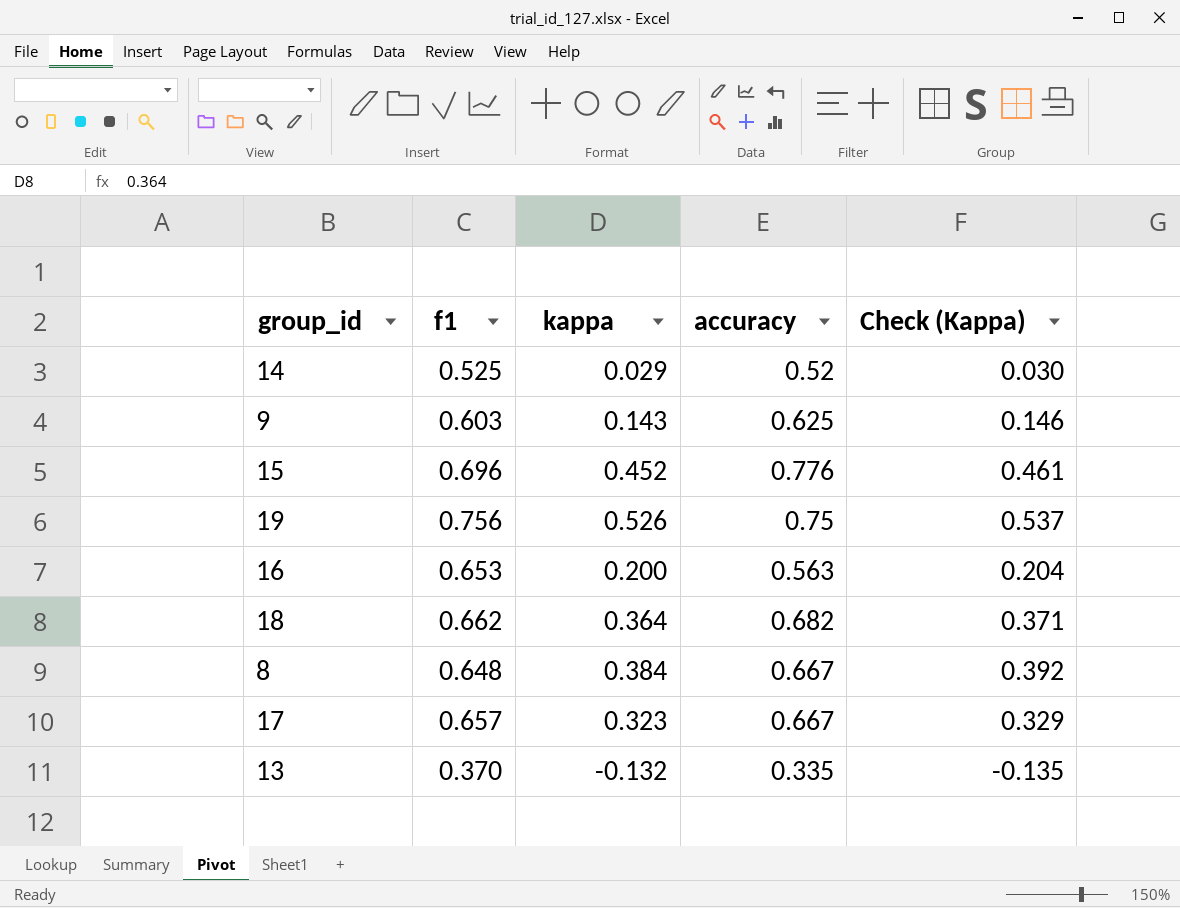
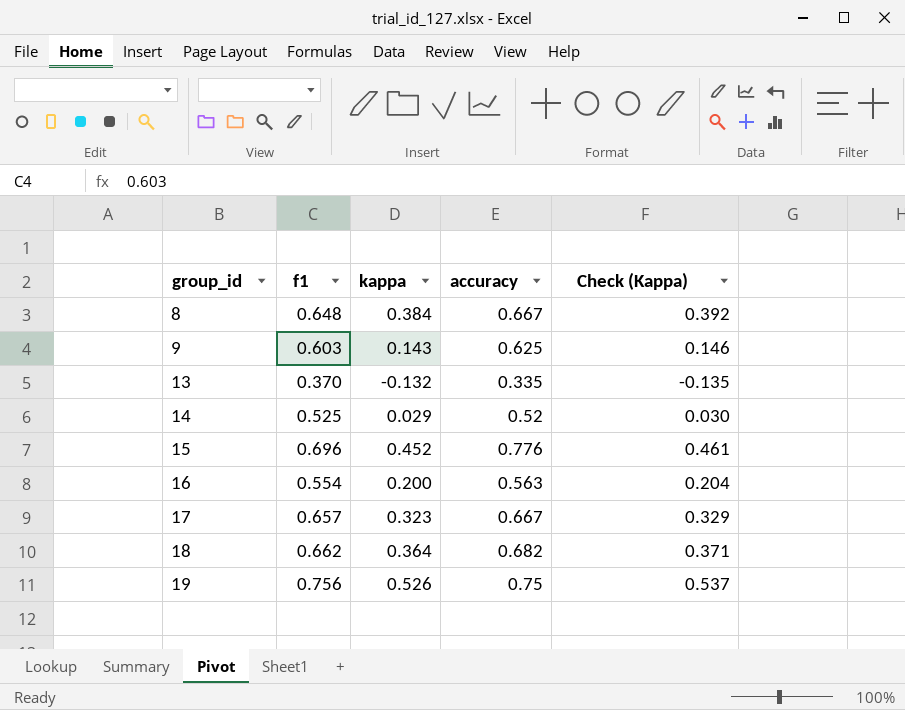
row order: none -> group_id ascending
16 | f1: 0.653 -> 0.554

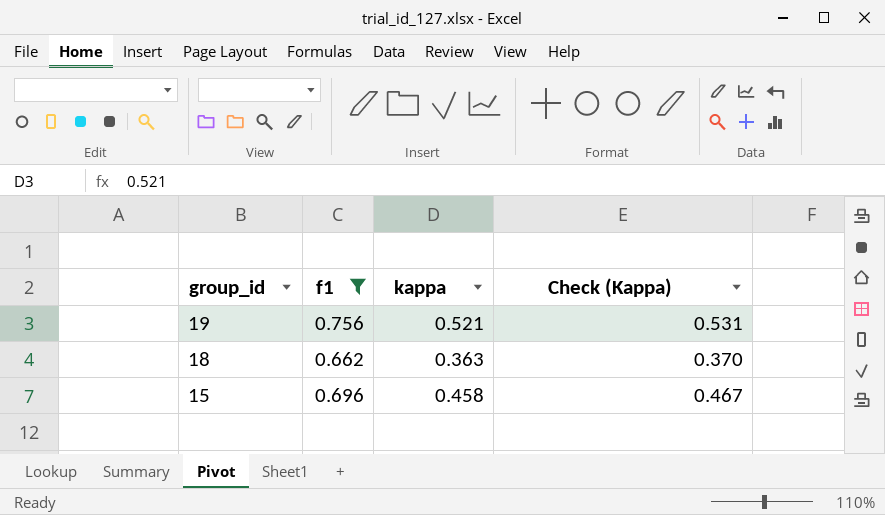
filter: none -> f1 >= 0.662
row order: group_id ascending -> group_id descending
column accuracy | position: 4 -> none
19 | kappa: 0.526 -> 0.521
19 | Check (Kappa): 0.537 -> 0.531
18 | kappa: 0.364 -> 0.363
18 | Check (Kappa): 0.371 -> 0.370
15 | kappa: 0.452 -> 0.458
15 | Check (Kappa): 0.461 -> 0.467

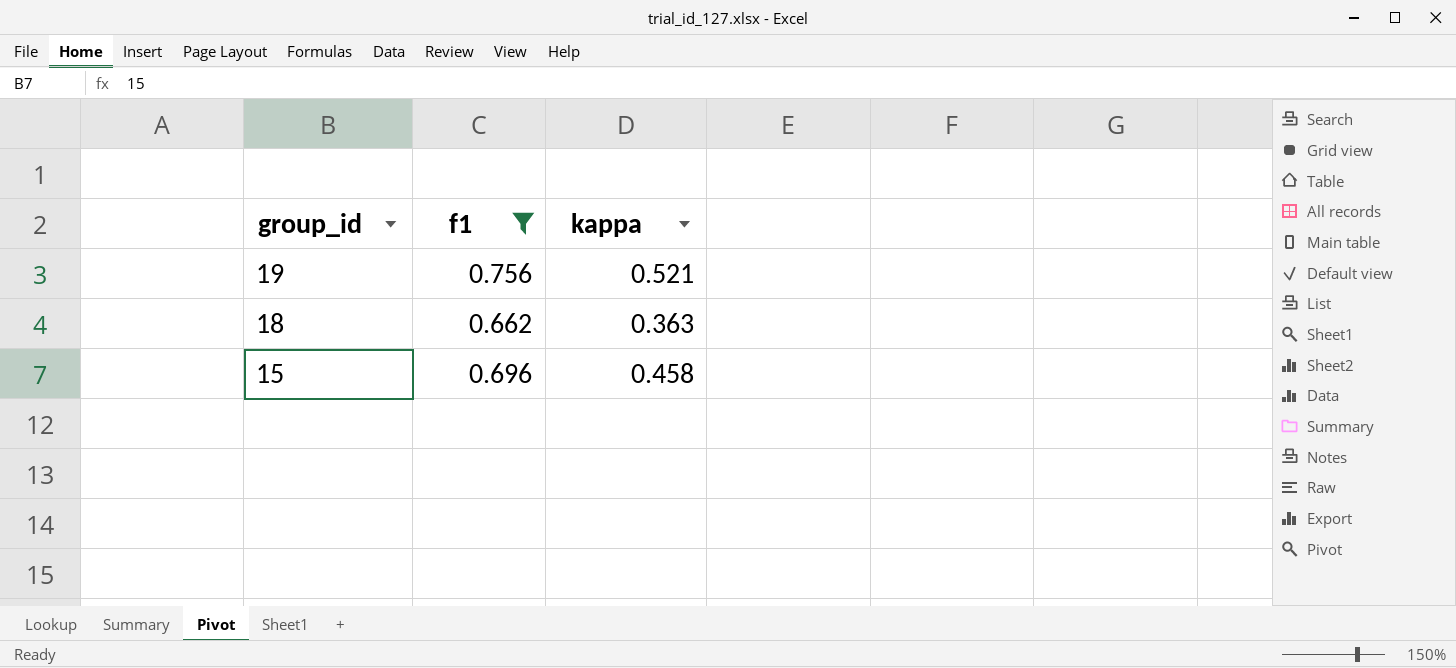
column Check (Kappa) | formula: [kappa] * 1.02 -> none

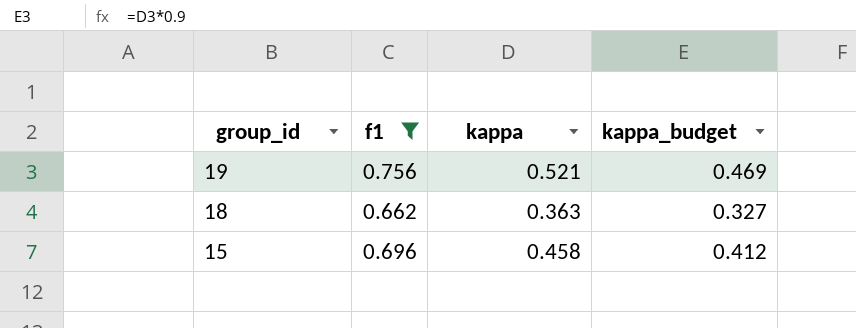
column kappa_budget | formula: none -> [kappa] * 0.9

